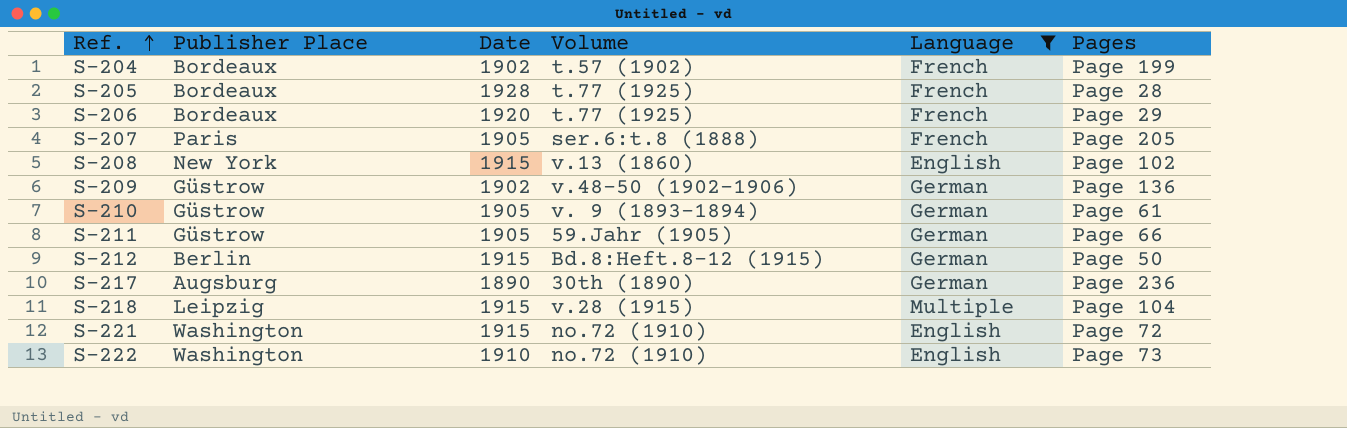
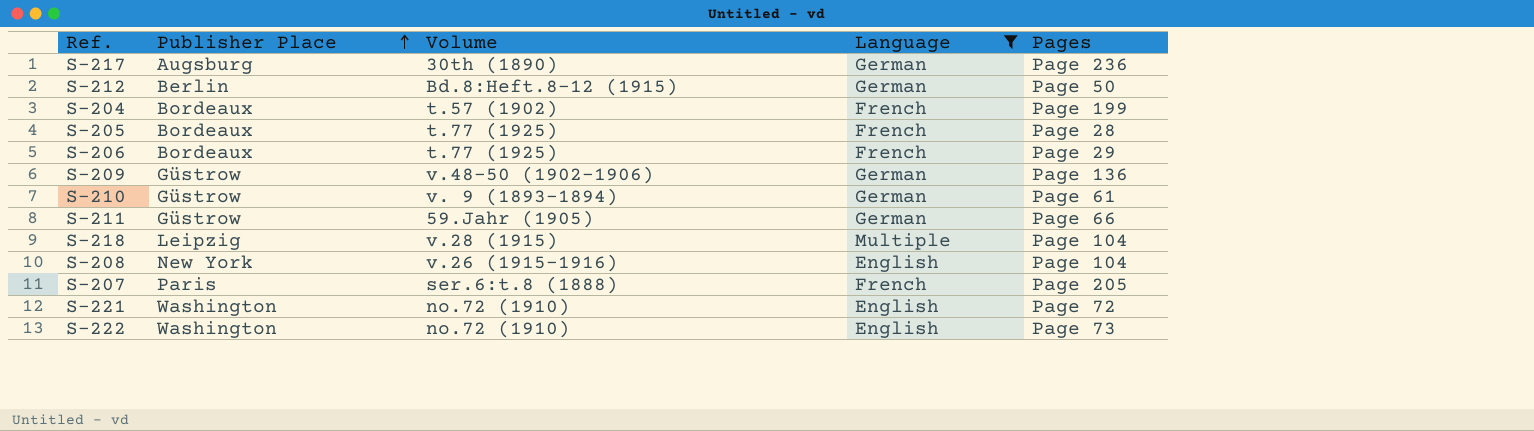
row order: Ref. ascending -> Publisher Place ascending
column Date | position: 3 -> none
S-208 | Volume: v.13 (1860) -> v.26 (1915-1916)
S-208 | Pages: Page 102 -> Page 104

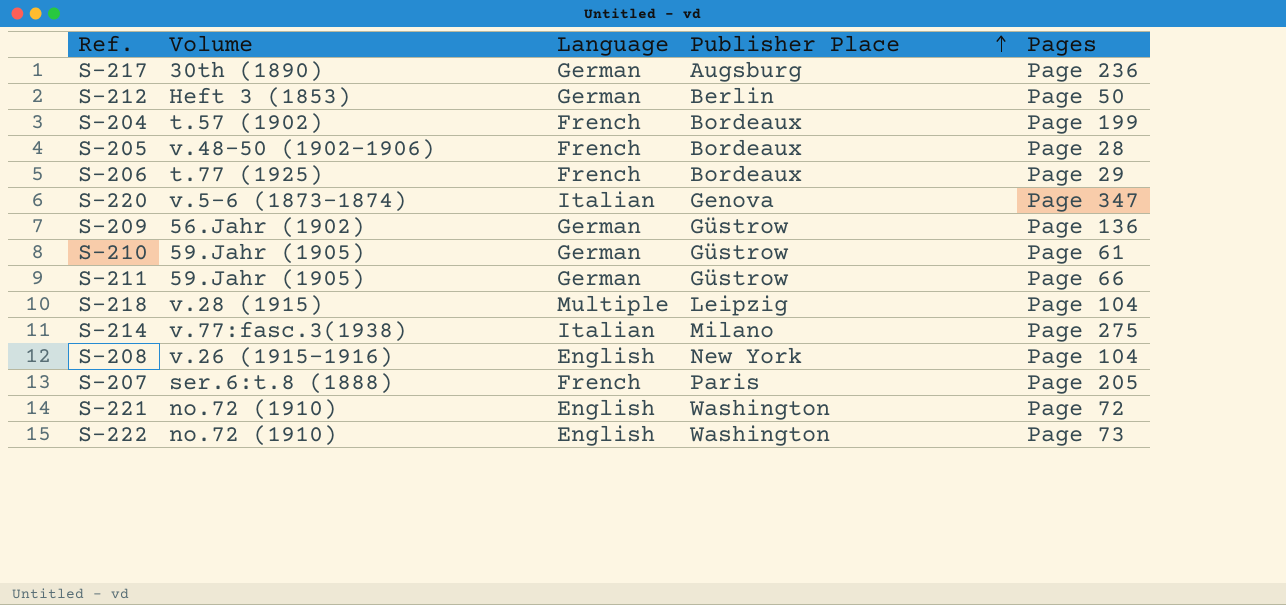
filter: Language != Italian -> none
column Publisher Place | position: 2 -> 4
S-212 | Volume: Bd.8:Heft.8-12 (1915) -> Heft 3 (1853)
S-205 | Volume: t.77 (1925) -> v.48-50 (1902-1906)
S-209 | Volume: v.48-50 (1902-1906) -> 56.Jahr (1902)
S-210 | Volume: v. 9 (1893-1894) -> 59.Jahr (1905)

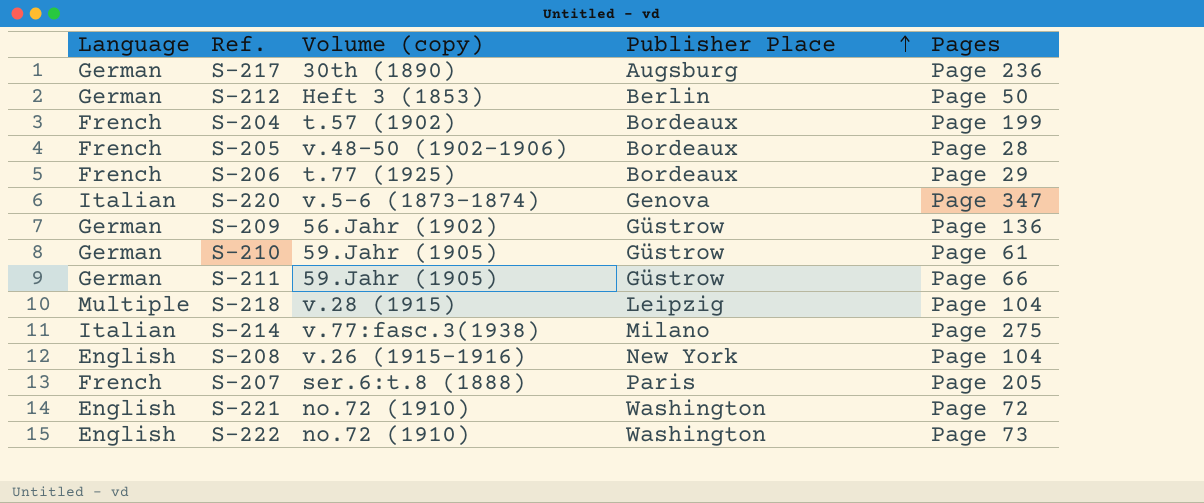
column Language | position: 3 -> 1
column name: Volume -> Volume (copy)

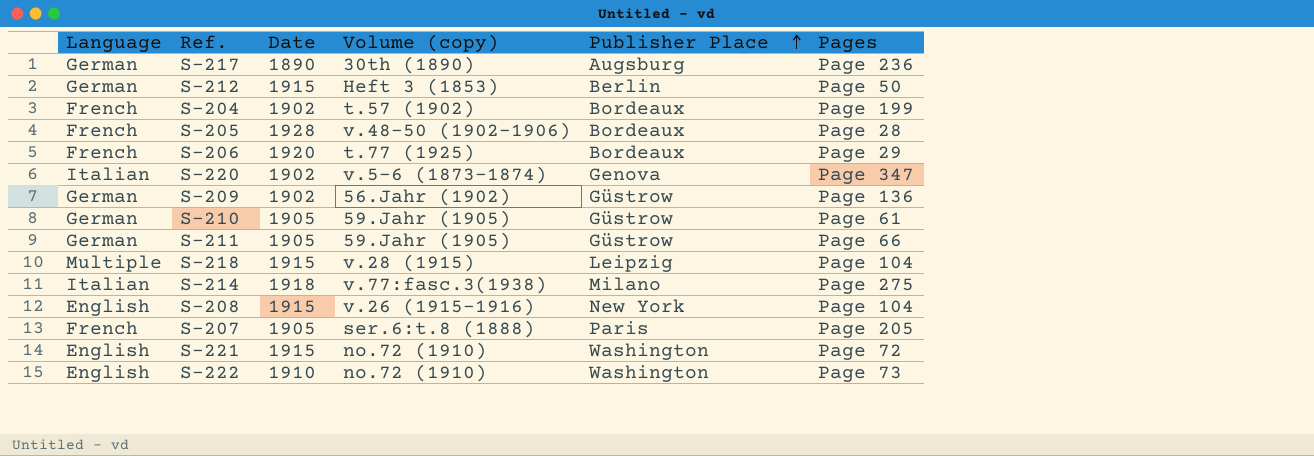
column Date | position: none -> 3

